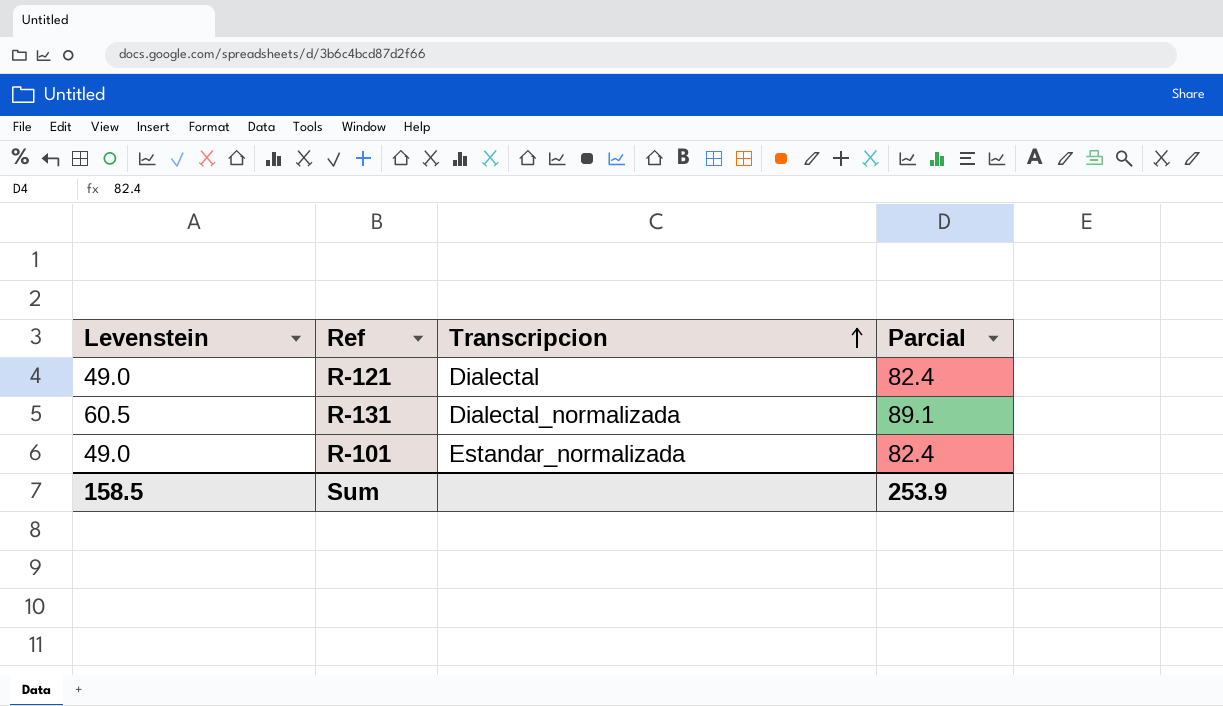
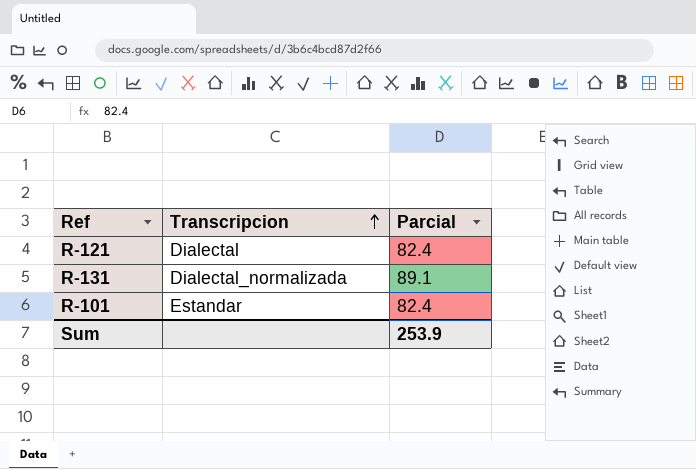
column Levenstein | position: 1 -> none
R-101 | Transcripcion: Estandar_normalizada -> Estandar

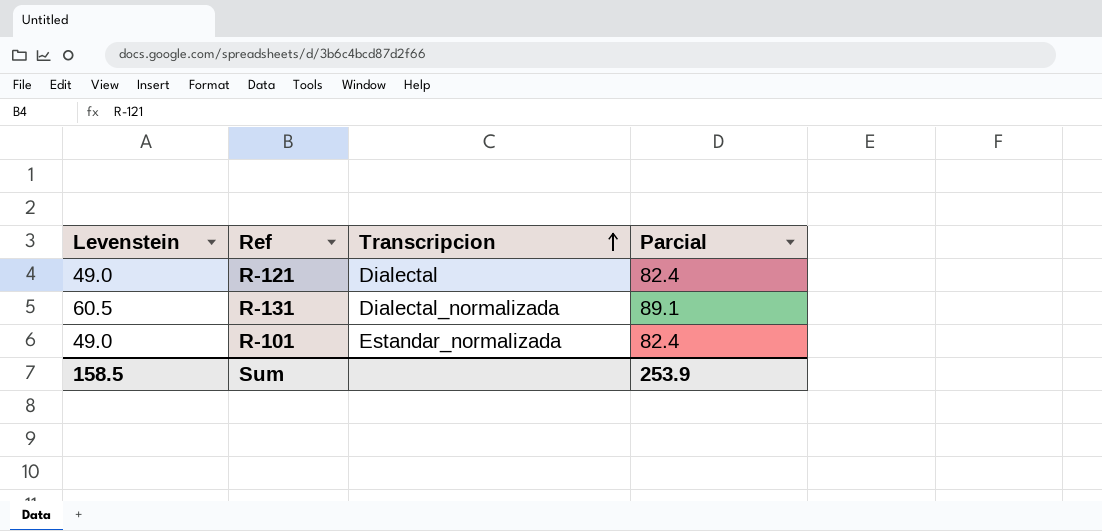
column Levenstein | position: none -> 1
R-101 | Transcripcion: Estandar -> Estandar_normalizada

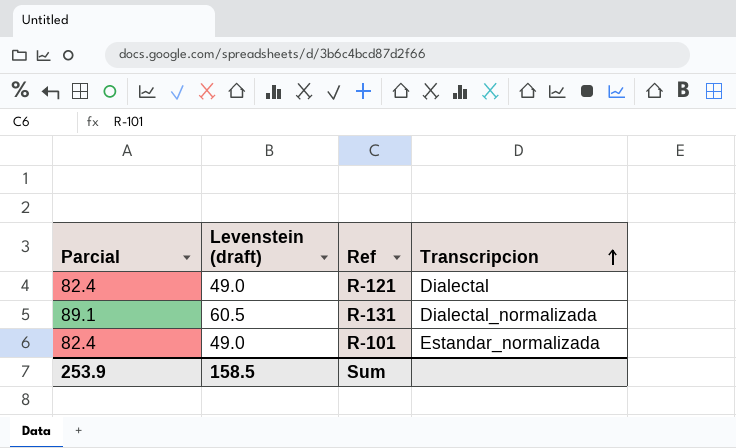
column Parcial | position: 4 -> 1
column name: Levenstein -> Levenstein (draft)

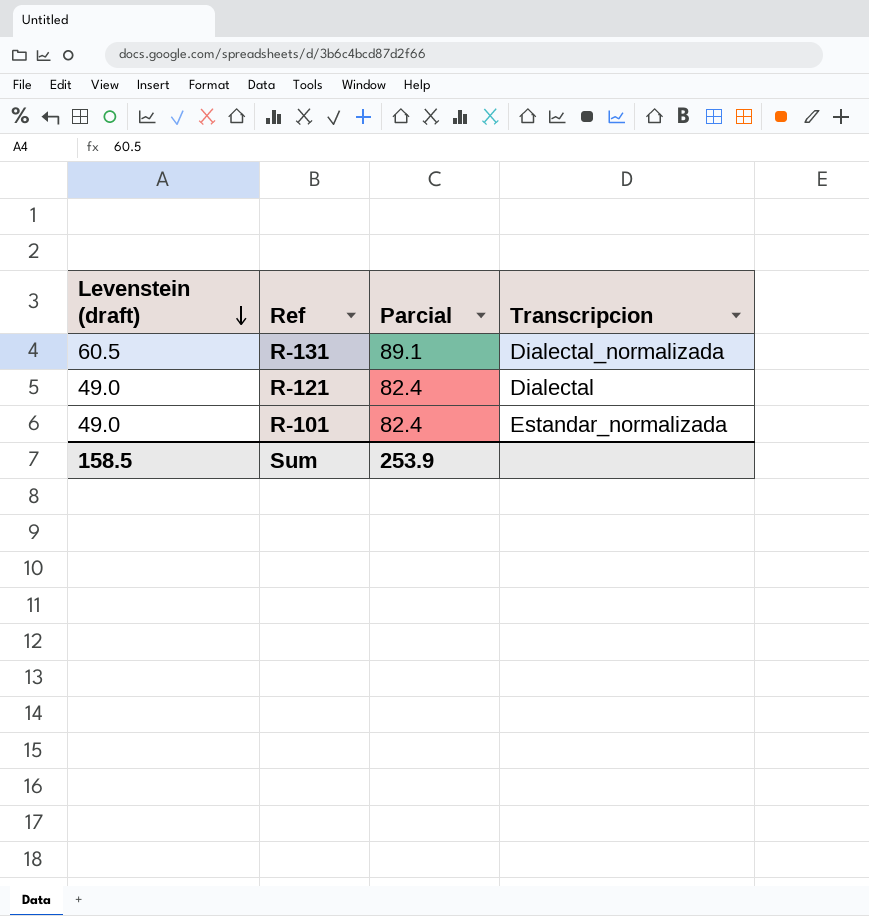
row order: Transcripcion ascending -> Levenstein (draft) descending
column Parcial | position: 1 -> 3

